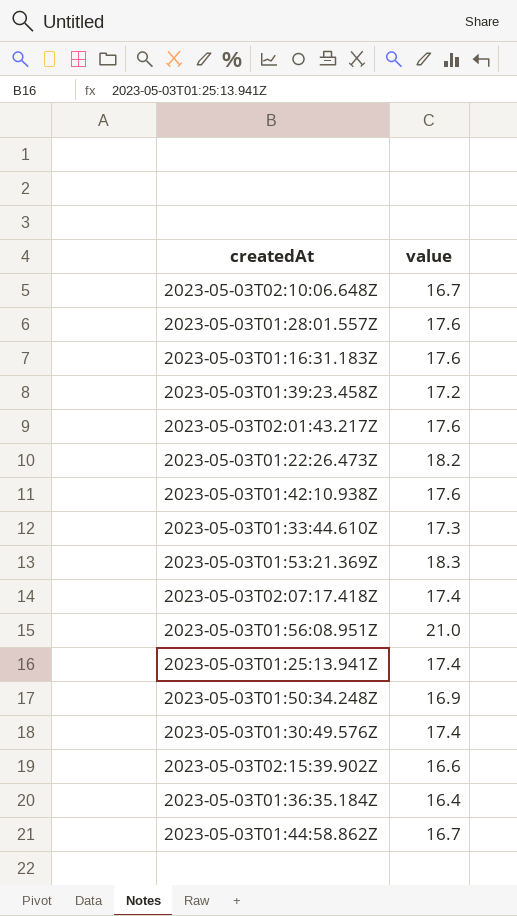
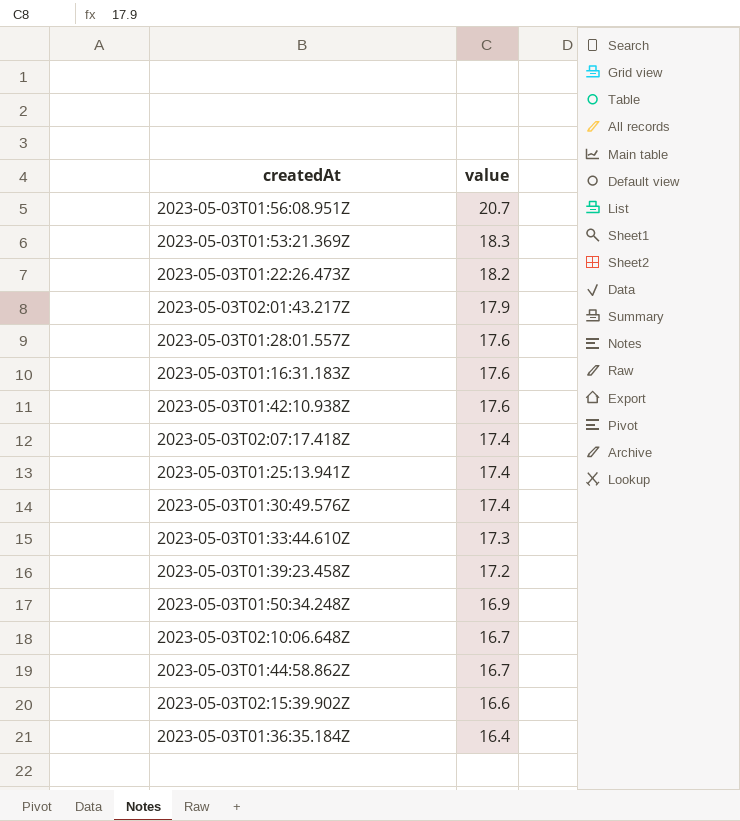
row order: none -> value descending
2023-05-03T01:56:08.951Z | value: 21.0 -> 20.7
2023-05-03T02:01:43.217Z | value: 17.6 -> 17.9

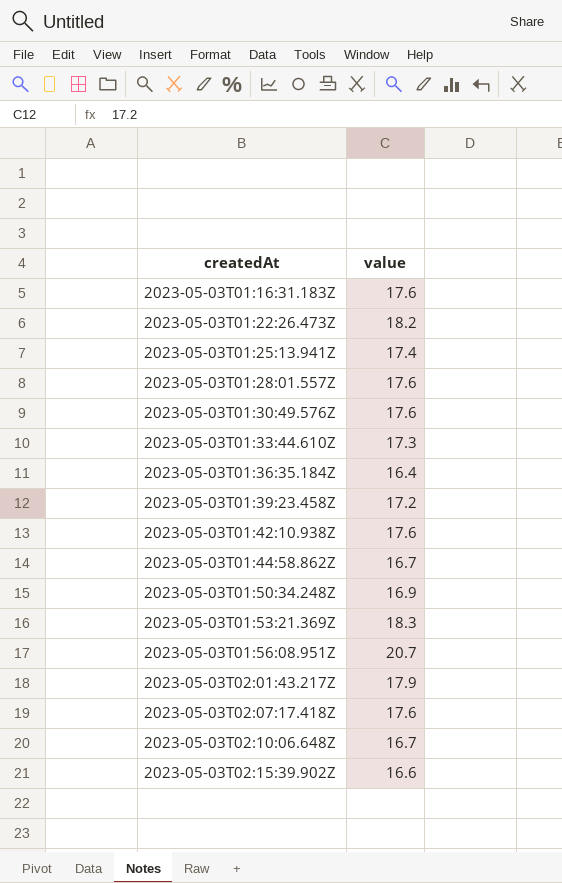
row order: value descending -> createdAt ascending
2023-05-03T01:30:49.576Z | value: 17.4 -> 17.6
2023-05-03T02:07:17.418Z | value: 17.4 -> 17.6

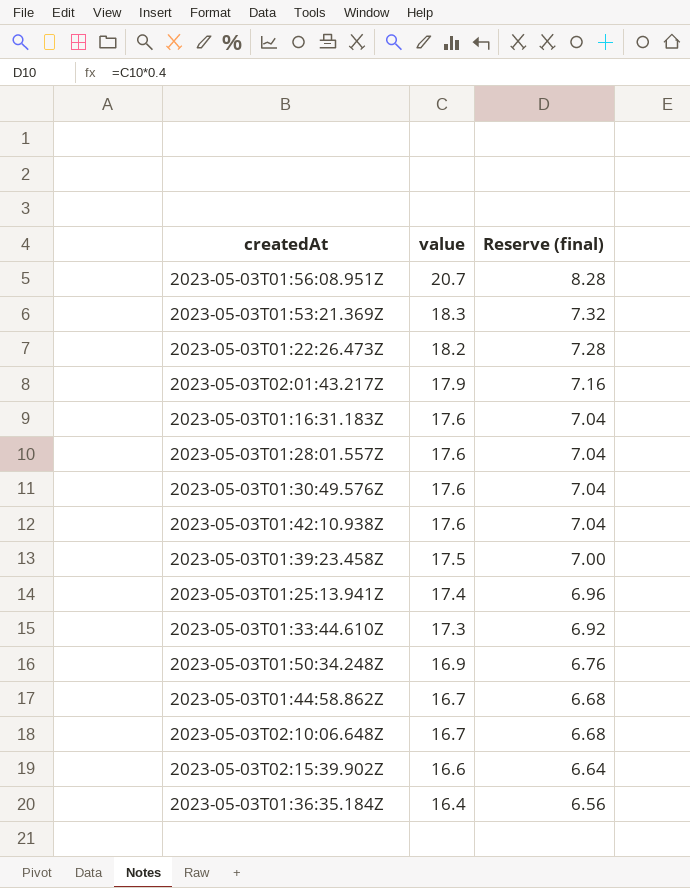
row order: createdAt ascending -> value descending
column Reserve (final) | formula: none -> [value] * 0.4
row 2023-05-03T02:07:17.418Z: 17.6 -> none
2023-05-03T01:39:23.458Z | value: 17.2 -> 17.5

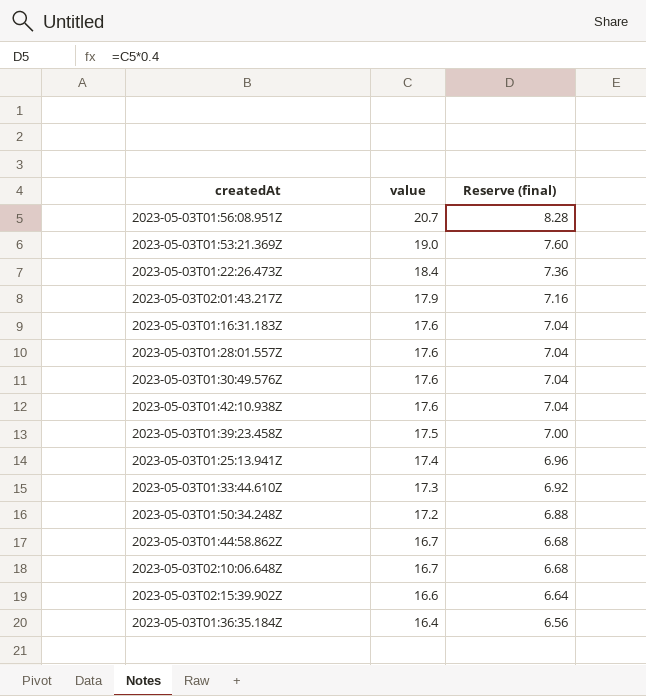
2023-05-03T01:53:21.369Z | value: 18.3 -> 19.0
2023-05-03T01:53:21.369Z | Reserve (final): 7.32 -> 7.60
2023-05-03T01:22:26.473Z | value: 18.2 -> 18.4
2023-05-03T01:22:26.473Z | Reserve (final): 7.28 -> 7.36
2023-05-03T01:50:34.248Z | value: 16.9 -> 17.2
2023-05-03T01:50:34.248Z | Reserve (final): 6.76 -> 6.88

